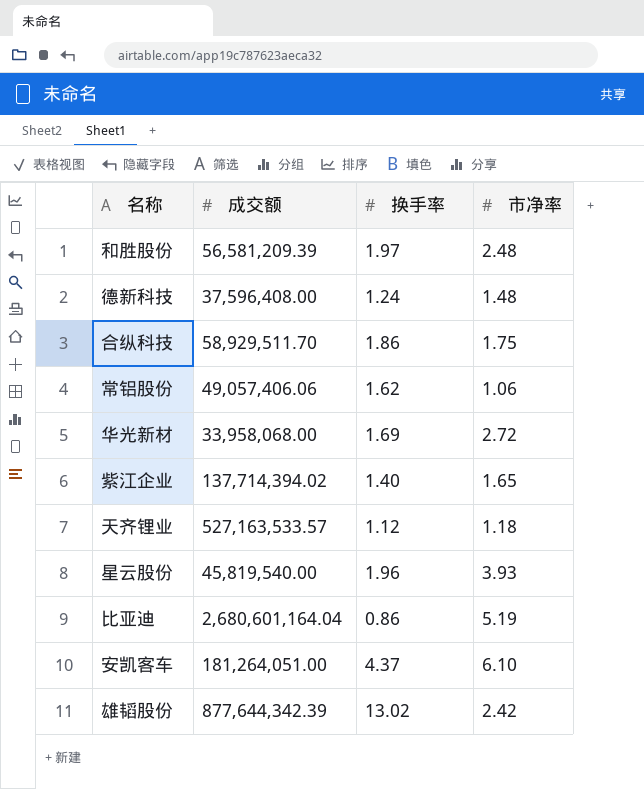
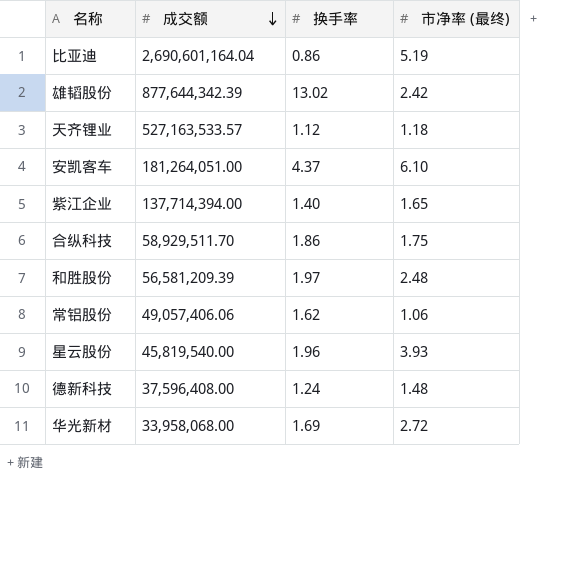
row order: none -> 成交额 descending
column name: 市净率 -> 市净率 (最终)
比亚迪 | 成交额: 2,680,601,164.04 -> 2,690,601,164.04
紫江企业 | 成交额: 137,714,394.02 -> 137,714,394.00

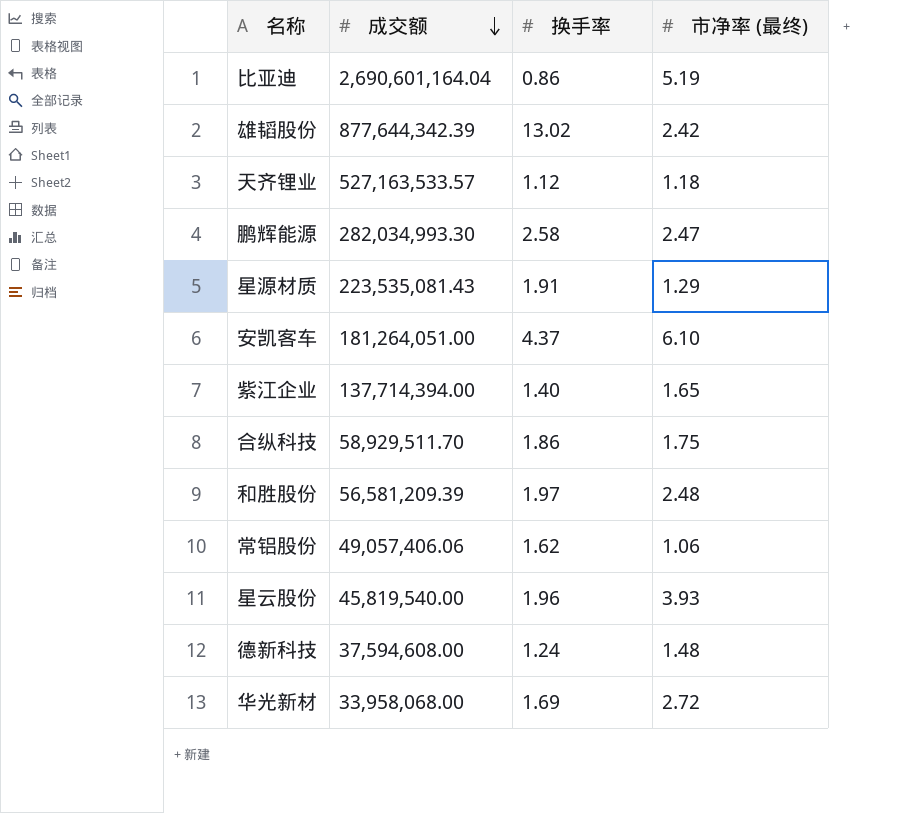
row 鹏辉能源: none -> 282,034,993.30 | 2.58 | 2.47
row 星源材质: none -> 223,535,081.43 | 1.91 | 1.29
德新科技 | 成交额: 37,596,408.00 -> 37,594,608.00

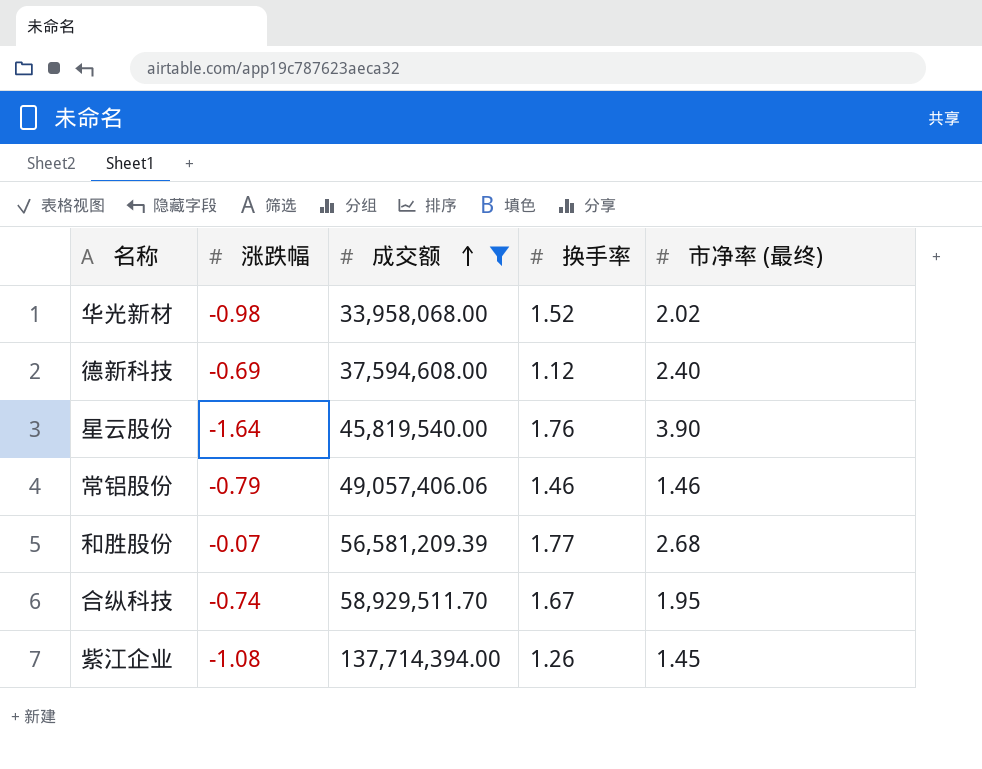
filter: none -> 成交额 <= 137,714,394.00
row order: 成交额 descending -> 成交额 ascending
column 涨跌幅 | position: none -> 2
华光新材 | 换手率: 1.69 -> 1.52
华光新材 | 市净率 (最终): 2.72 -> 2.02
德新科技 | 换手率: 1.24 -> 1.12
德新科技 | 市净率 (最终): 1.48 -> 2.40
星云股份 | 换手率: 1.96 -> 1.76
星云股份 | 市净率 (最终): 3.93 -> 3.90
常铝股份 | 换手率: 1.62 -> 1.46
常铝股份 | 市净率 (最终): 1.06 -> 1.46
和胜股份 | 换手率: 1.97 -> 1.77
和胜股份 | 市净率 (最终): 2.48 -> 2.68
合纵科技 | 换手率: 1.86 -> 1.67
合纵科技 | 市净率 (最终): 1.75 -> 1.95
紫江企业 | 换手率: 1.40 -> 1.26
紫江企业 | 市净率 (最终): 1.65 -> 1.45

